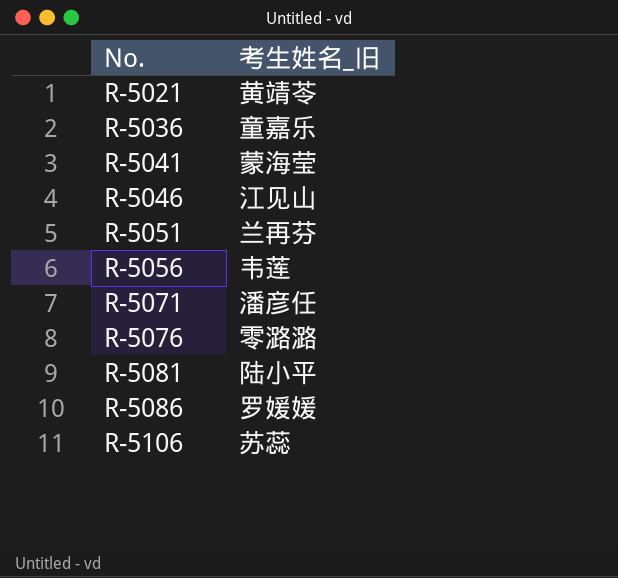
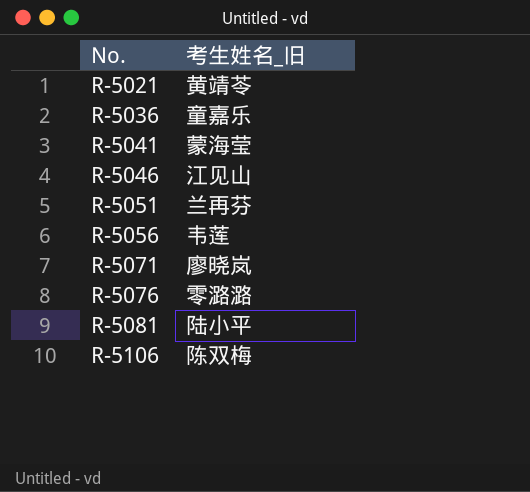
row R-5086: 罗媛媛 -> none
R-5071 | 考生姓名_旧: 潘彦任 -> 廖晓岚
R-5106 | 考生姓名_旧: 苏蕊 -> 陈双梅

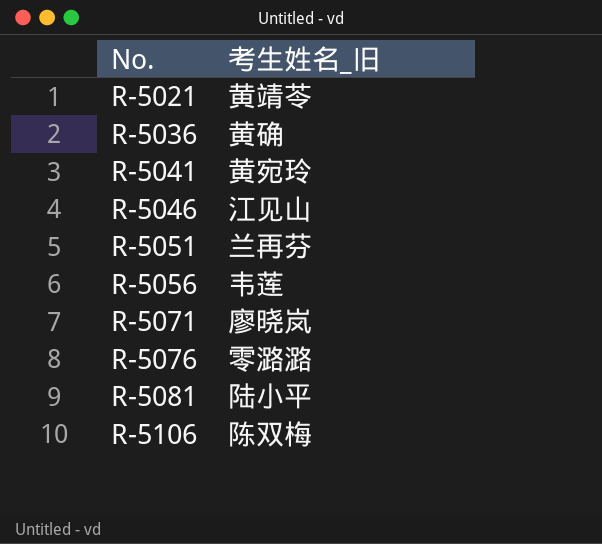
R-5036 | 考生姓名_旧: 童嘉乐 -> 黄确
R-5041 | 考生姓名_旧: 蒙海莹 -> 黄宛玲

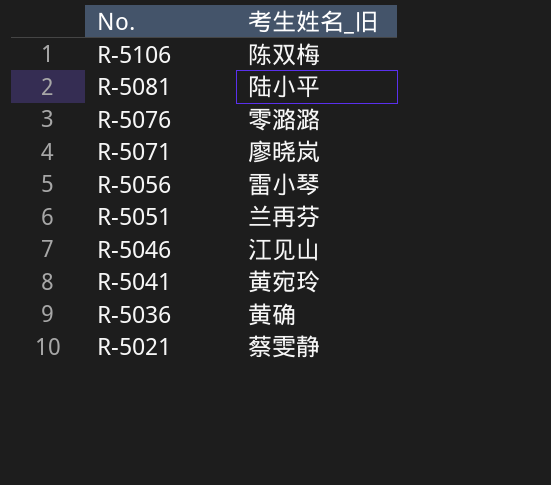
row order: No. ascending -> No. descending
R-5056 | 考生姓名_旧: 韦莲 -> 雷小琴
R-5021 | 考生姓名_旧: 黄靖苓 -> 蔡雯静

